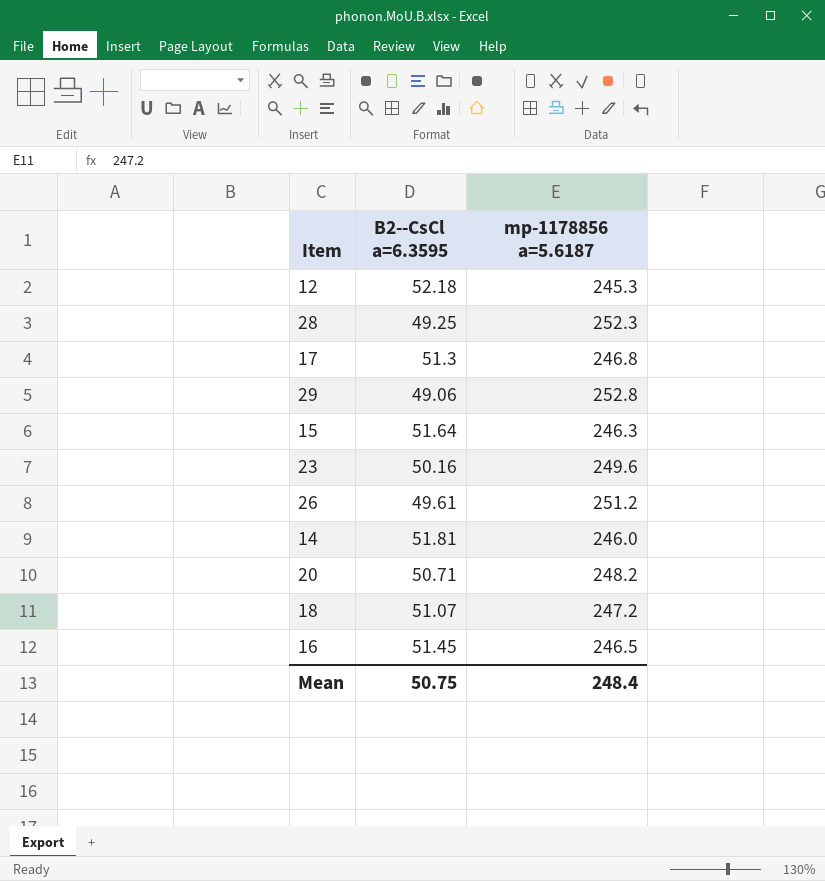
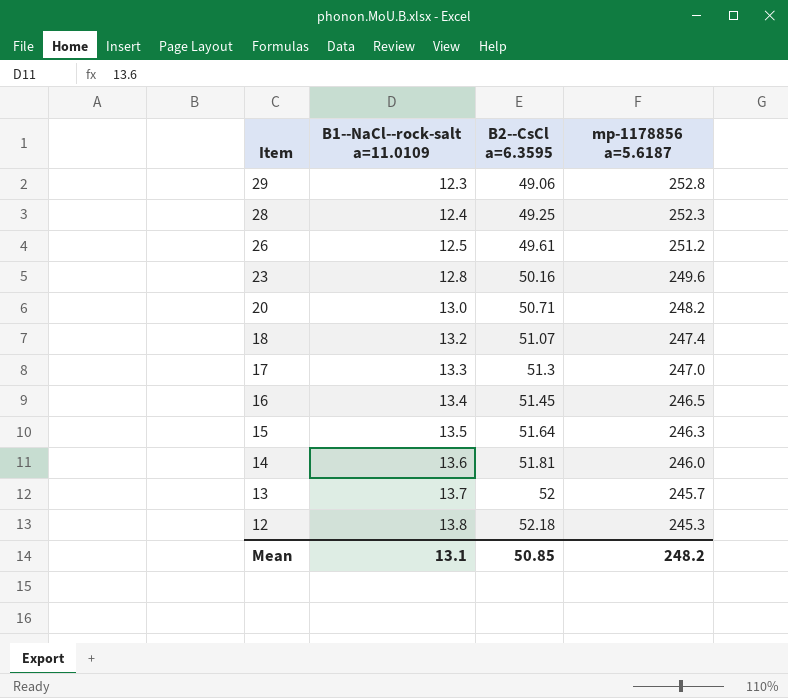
row order: none -> Item descending
column B1--NaCl--rock-salt a=11.0109 | position: none -> 2
18 | mp-1178856 a=5.6187: 247.2 -> 247.4
17 | mp-1178856 a=5.6187: 246.8 -> 247.0
row 13: none -> 13.7 | 52 | 245.7
Mean | B2--CsCl a=6.3595: 50.75 -> 50.85
Mean | mp-1178856 a=5.6187: 248.4 -> 248.2

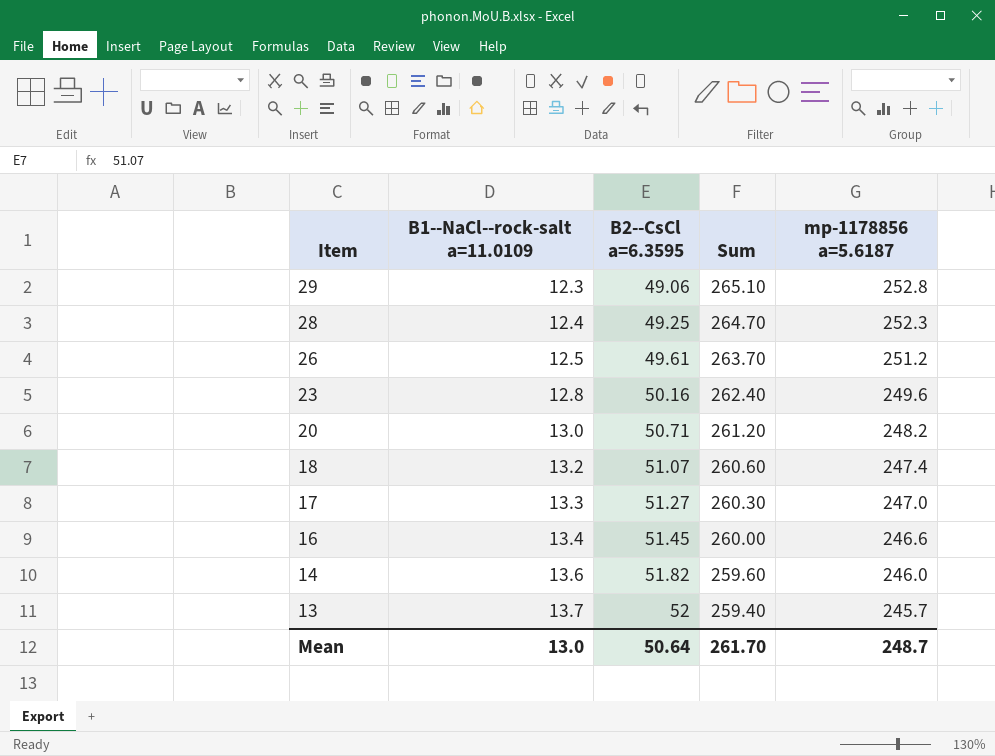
column Sum | formula: none -> [B1--NaCl--rock-salt a=11.0109] + [mp-1178856 a=5.6187]
row 15: 13.5 | 51.64 | 246.3 -> none
row 12: 13.8 | 52.18 | 245.3 -> none
17 | B2--CsCl a=6.3595: 51.3 -> 51.27
16 | mp-1178856 a=5.6187: 246.5 -> 246.6
14 | B2--CsCl a=6.3595: 51.81 -> 51.82
Mean | B1--NaCl--rock-salt a=11.0109: 13.1 -> 13.0
Mean | B2--CsCl a=6.3595: 50.85 -> 50.64
Mean | mp-1178856 a=5.6187: 248.2 -> 248.7

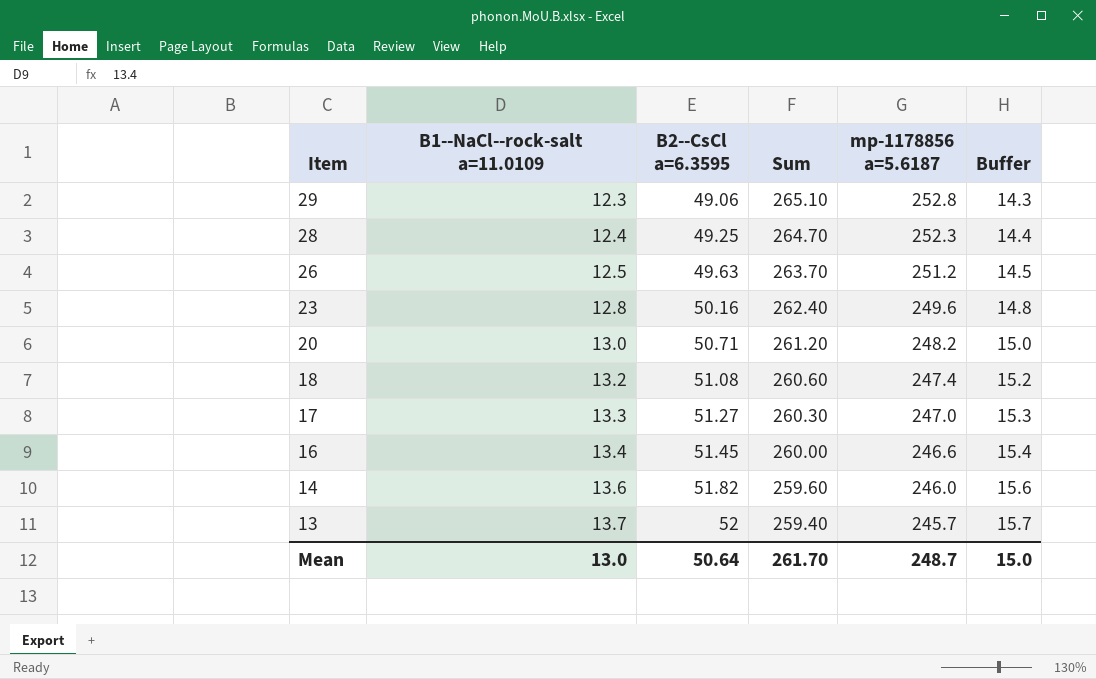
column Buffer | formula: none -> [B1--NaCl--rock-salt a=11.0109] + 2
26 | B2--CsCl a=6.3595: 49.61 -> 49.63
18 | B2--CsCl a=6.3595: 51.07 -> 51.08

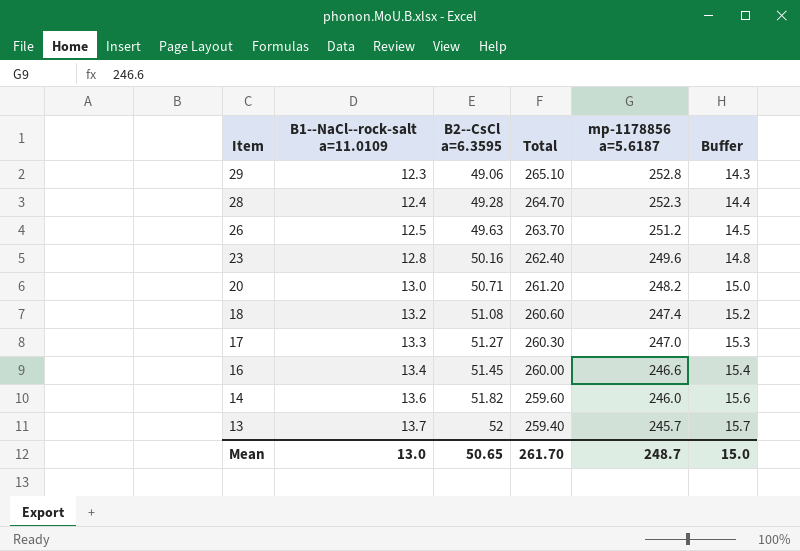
column name: Sum -> Total
28 | B2--CsCl a=6.3595: 49.25 -> 49.28
Mean | B2--CsCl a=6.3595: 50.64 -> 50.65

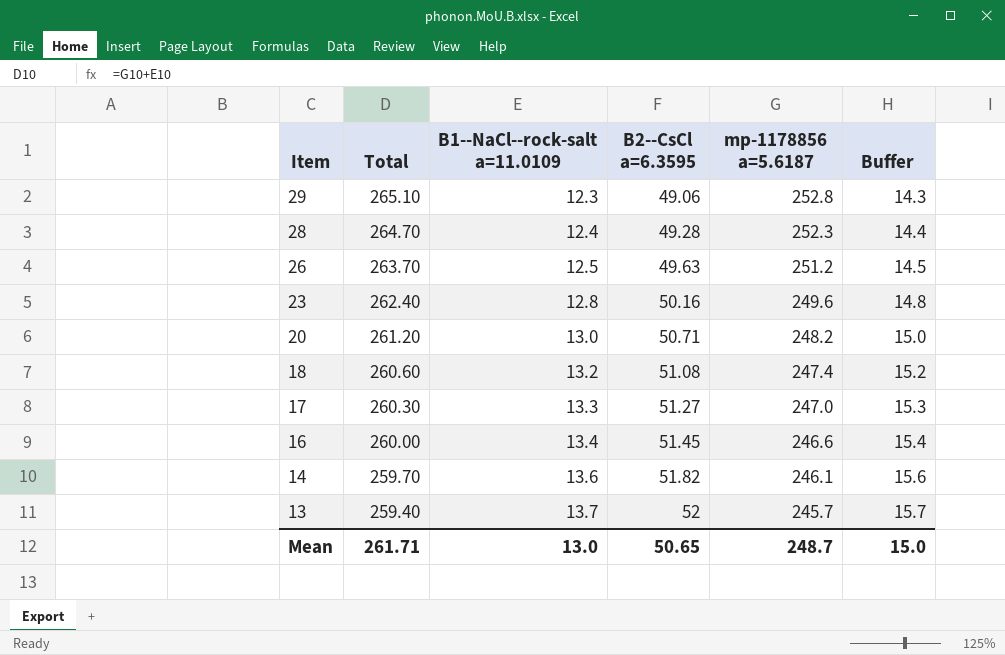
column Total | position: 4 -> 2
14 | Total: 259.60 -> 259.70
14 | mp-1178856 a=5.6187: 246.0 -> 246.1
Mean | Total: 261.70 -> 261.71

